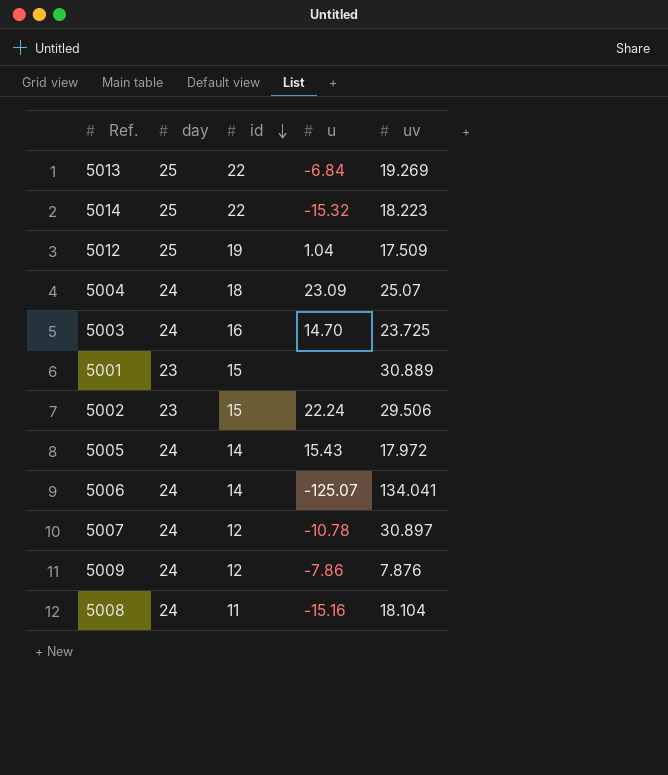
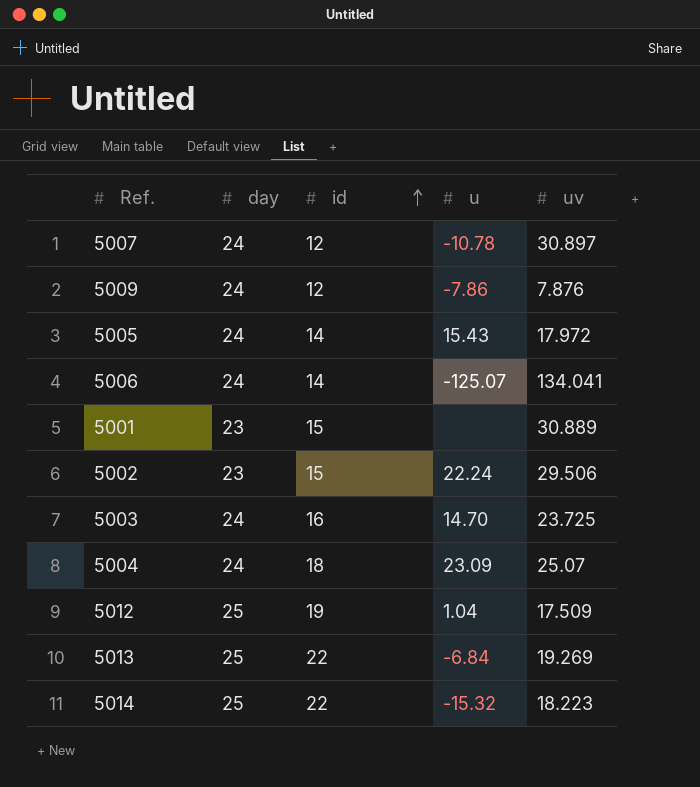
row order: id descending -> id ascending
row 5008: 24 | 11 | -15.16 | 18.104 -> none

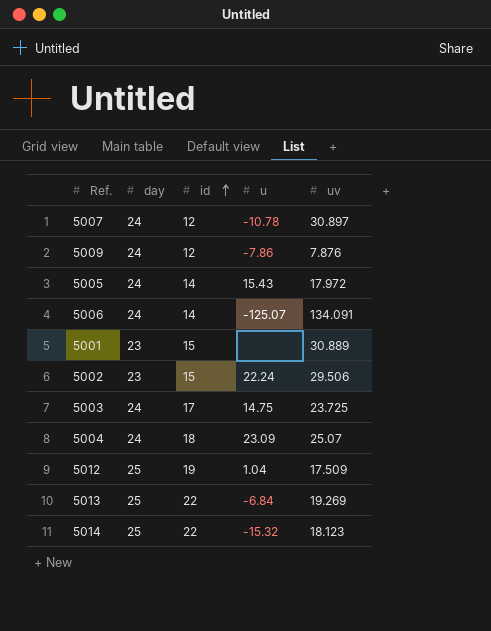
5006 | uv: 134.041 -> 134.091
5003 | id: 16 -> 17
5003 | u: 14.70 -> 14.75
5014 | uv: 18.223 -> 18.123

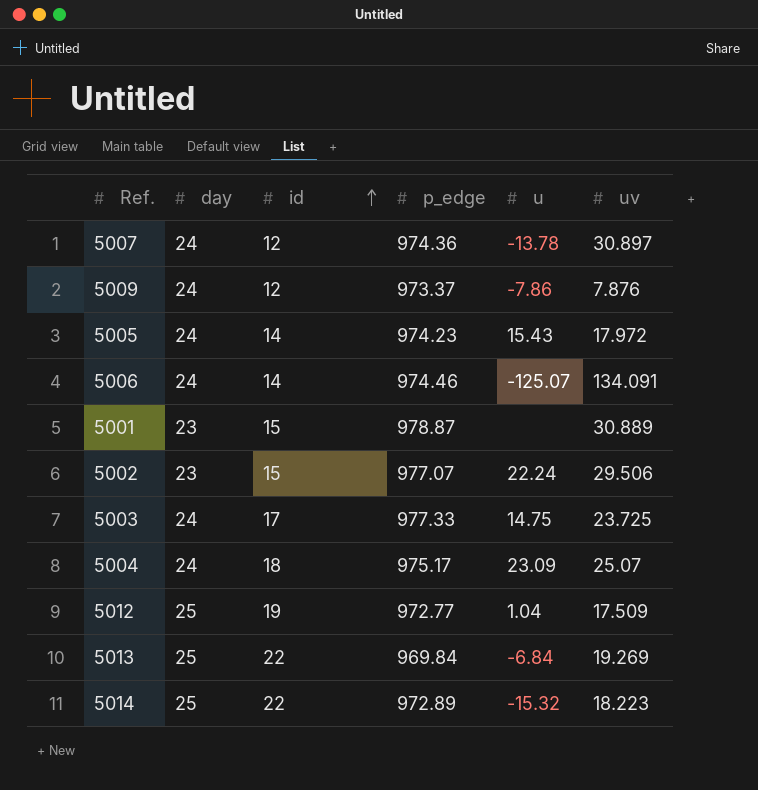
column p_edge | position: none -> 4
5007 | u: -10.78 -> -13.78
5014 | uv: 18.123 -> 18.223

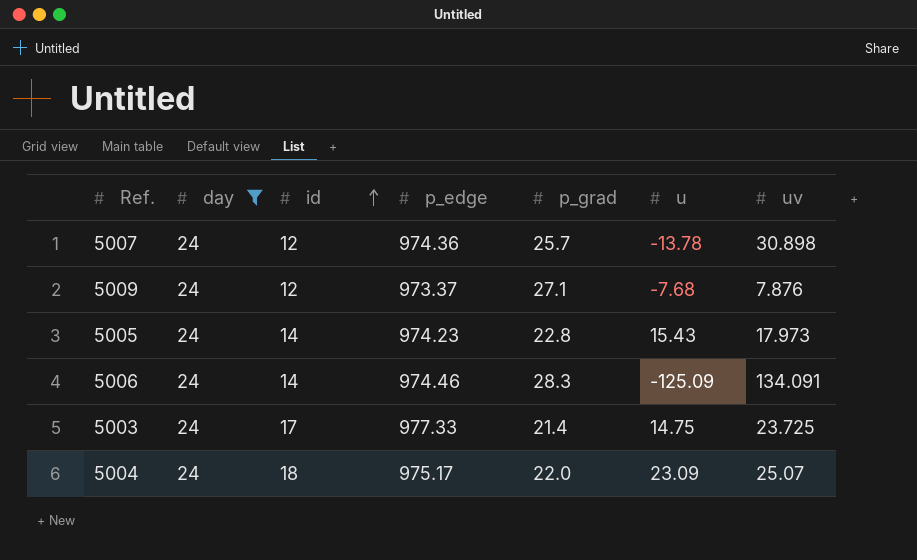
filter: none -> day = 24
column p_grad | position: none -> 5
5007 | uv: 30.897 -> 30.898
5009 | u: -7.86 -> -7.68
5005 | uv: 17.972 -> 17.973
5006 | u: -125.07 -> -125.09

